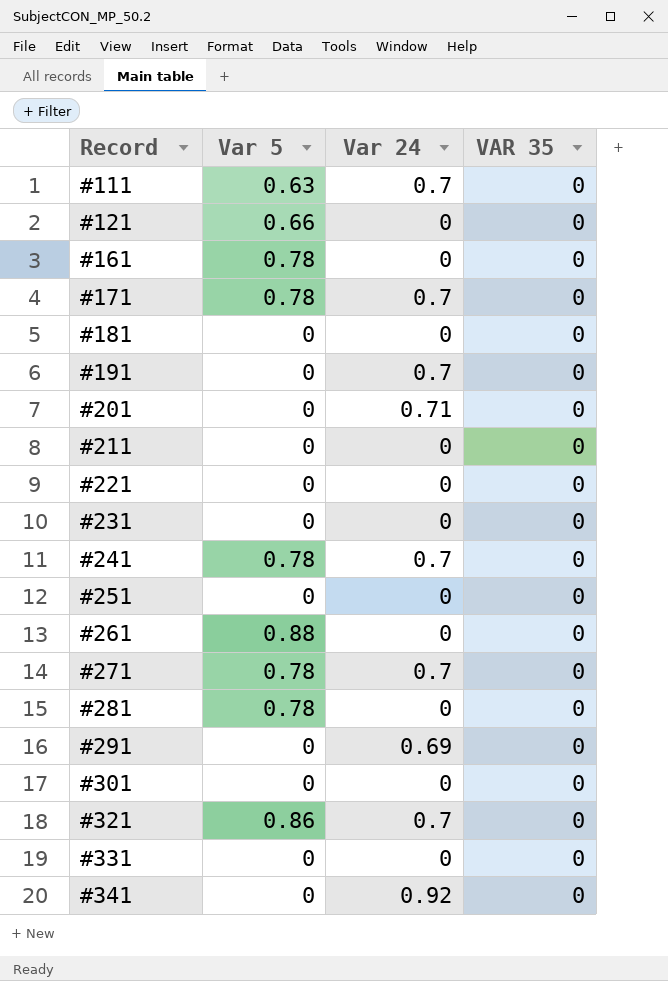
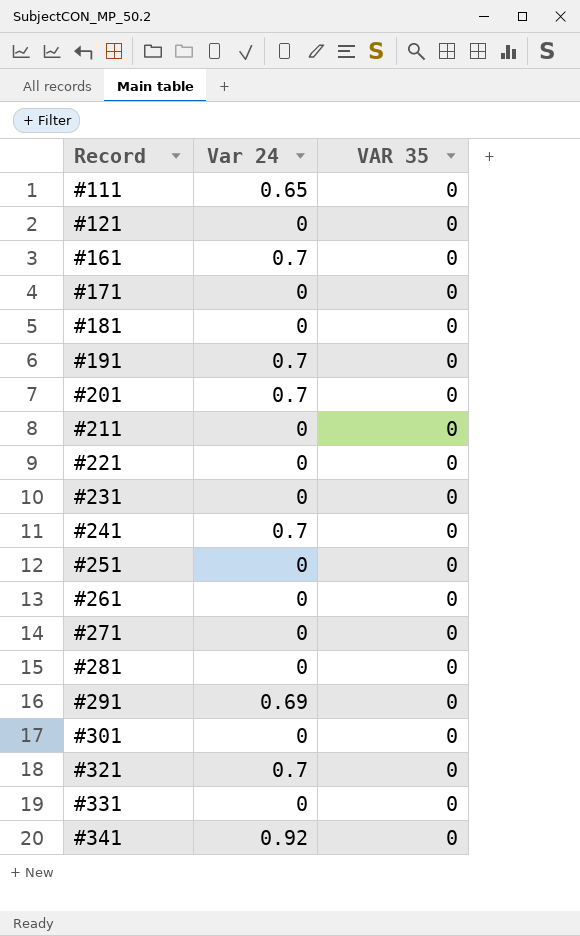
column Var 5 | position: 2 -> none
#111 | Var 24: 0.7 -> 0.65
#161 | Var 24: 0 -> 0.7
#171 | Var 24: 0.7 -> 0
#201 | Var 24: 0.71 -> 0.7
#271 | Var 24: 0.7 -> 0

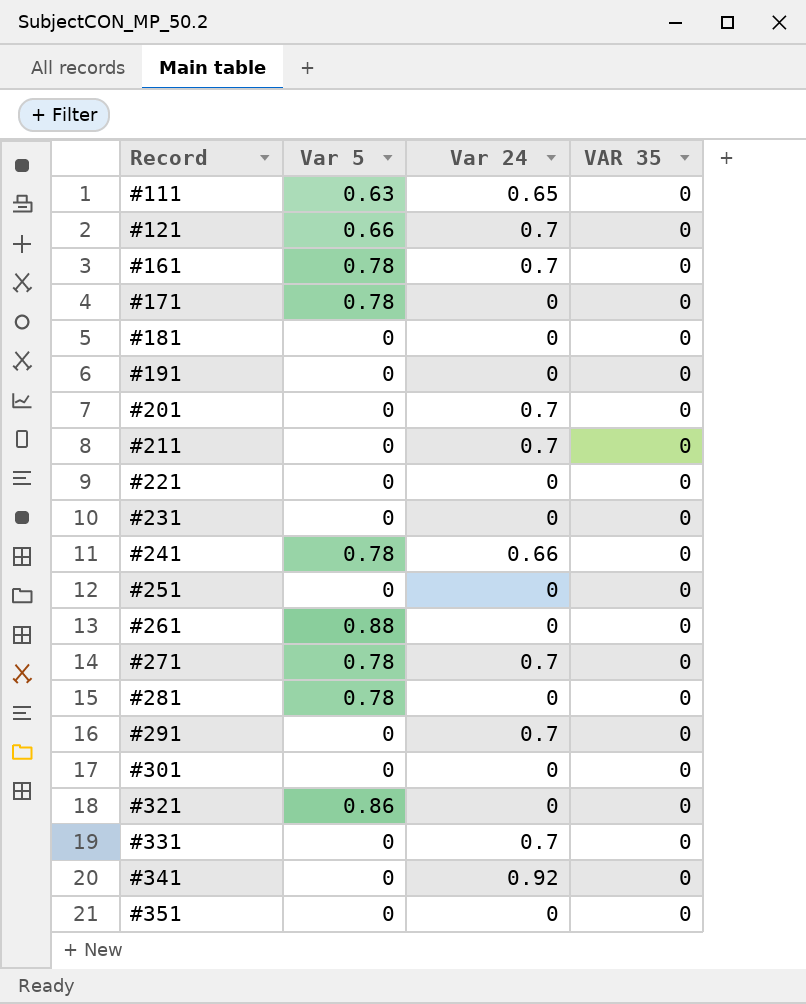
column Var 5 | position: none -> 2
#121 | Var 24: 0 -> 0.7
#191 | Var 24: 0.7 -> 0
#211 | Var 24: 0 -> 0.7
#241 | Var 24: 0.7 -> 0.66
#271 | Var 24: 0 -> 0.7
#291 | Var 24: 0.69 -> 0.7
#321 | Var 24: 0.7 -> 0
#331 | Var 24: 0 -> 0.7
row #351: none -> 0 | 0 | 0

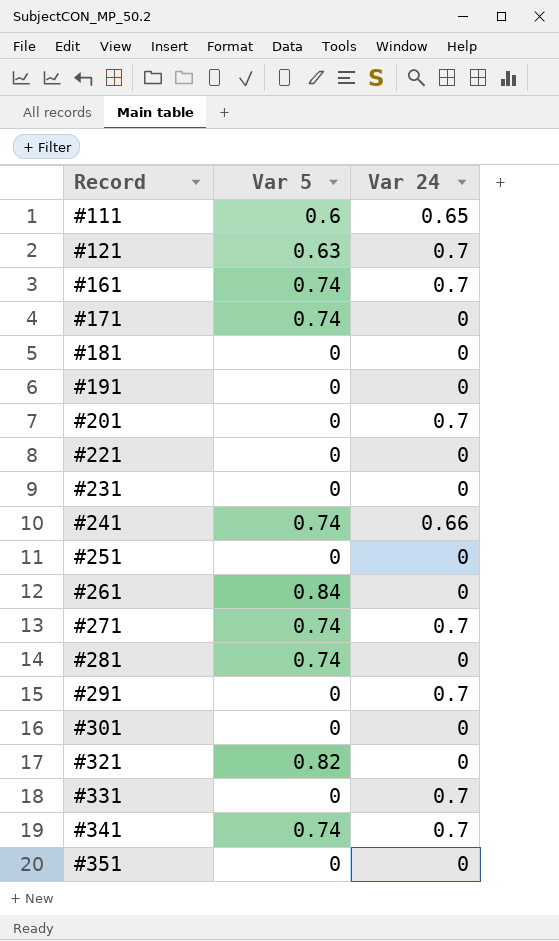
column VAR 35 | position: 4 -> none
row #211: 0 | 0.7 | 0 -> none
#111 | Var 5: 0.63 -> 0.6
#121 | Var 5: 0.66 -> 0.63
#161 | Var 5: 0.78 -> 0.74
#171 | Var 5: 0.78 -> 0.74
#241 | Var 5: 0.78 -> 0.74
#261 | Var 5: 0.88 -> 0.84
#271 | Var 5: 0.78 -> 0.74
#281 | Var 5: 0.78 -> 0.74
#321 | Var 5: 0.86 -> 0.82
#341 | Var 5: 0 -> 0.74
#341 | Var 24: 0.92 -> 0.7

